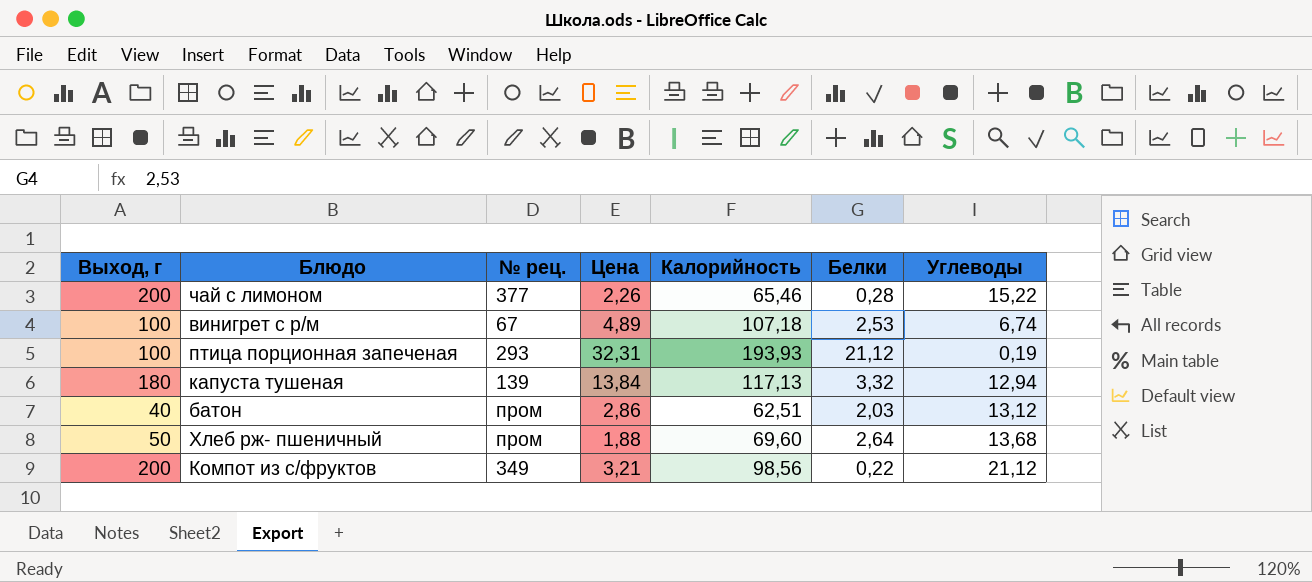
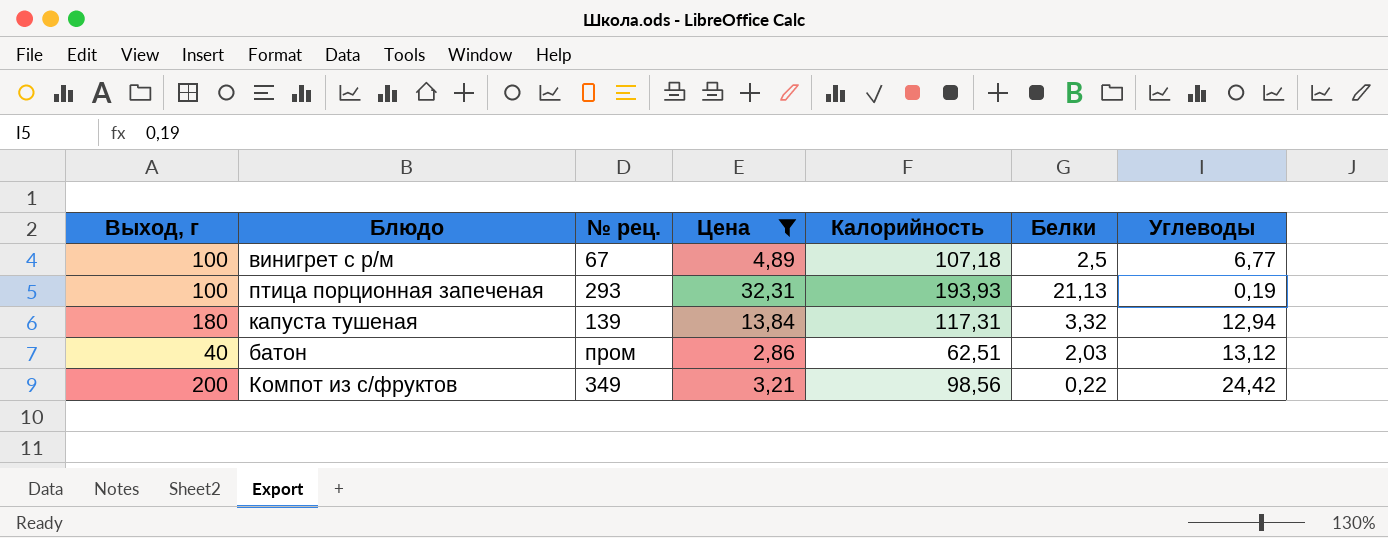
filter: none -> Цена >= 2,86
винигрет с р/м | Белки: 2,53 -> 2,5
винигрет с р/м | Углеводы: 6,74 -> 6,77
птица порционная запеченая | Белки: 21,12 -> 21,13
капуста тушеная | Калорийность: 117,13 -> 117,31
Компот из с/фруктов | Углеводы: 21,12 -> 24,42

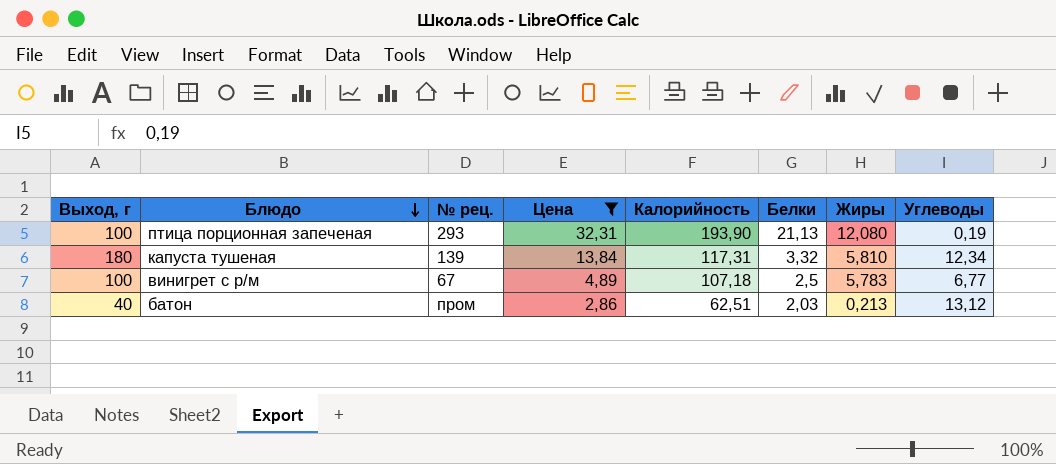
row order: none -> Блюдо descending
column Жиры | position: none -> 7
row Компот из с/фруктов: 200 | 349 | 3,21 | 98,56 | 0,22 | 24,42 -> none
птица порционная запеченая | Калорийность: 193,93 -> 193,90
капуста тушеная | Углеводы: 12,94 -> 12,34

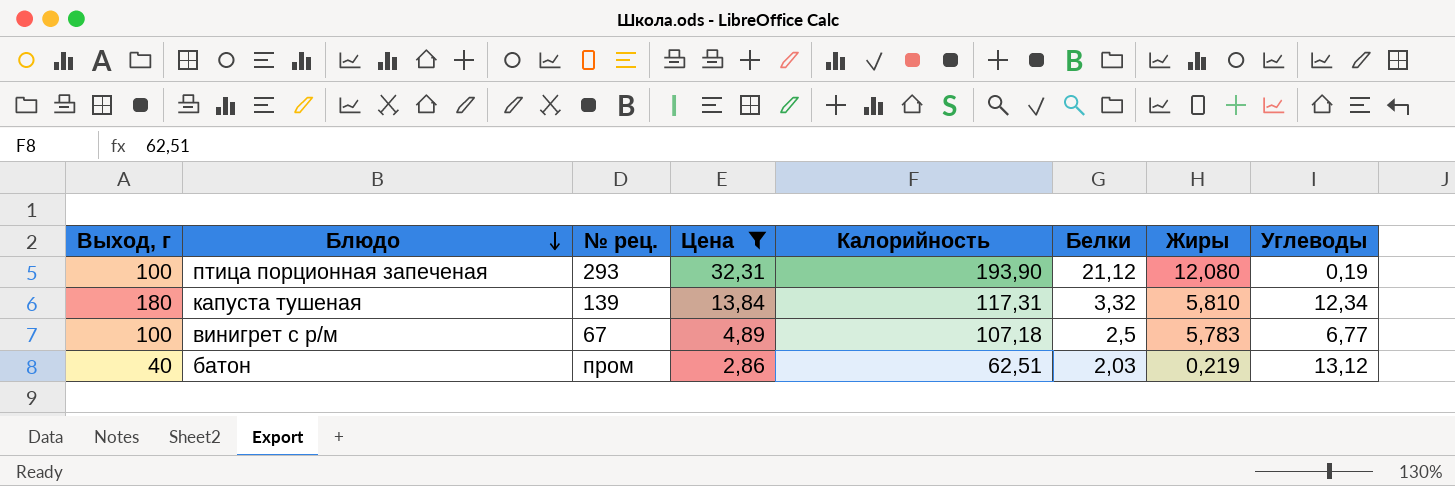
птица порционная запеченая | Белки: 21,13 -> 21,12
батон | Жиры: 0,213 -> 0,219

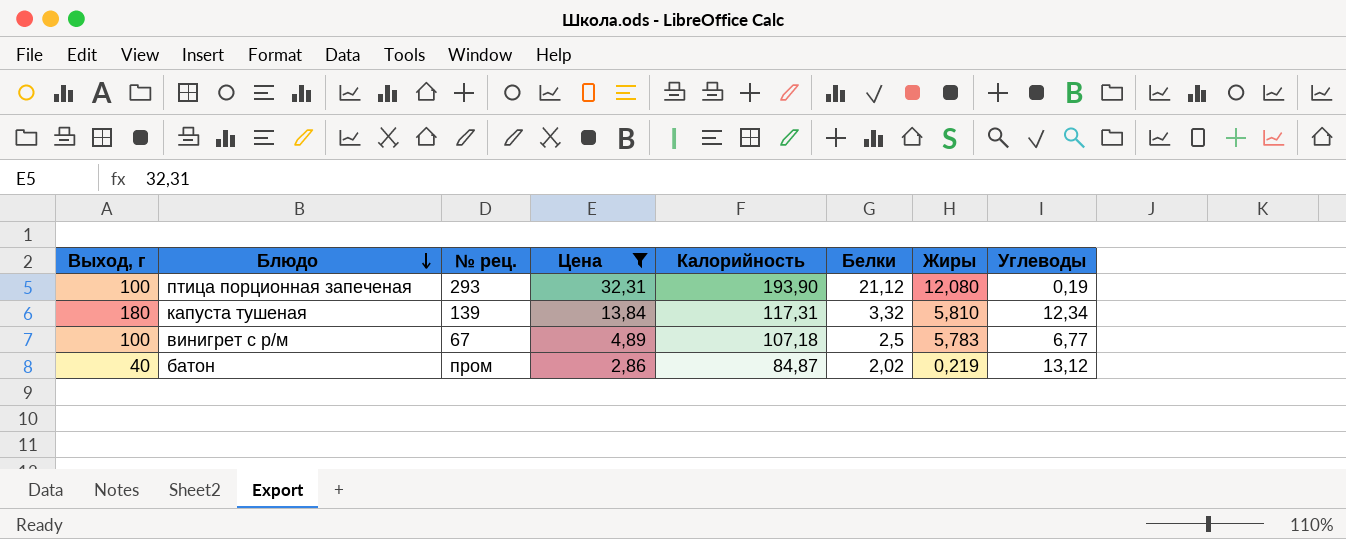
батон | Калорийность: 62,51 -> 84,87
батон | Белки: 2,03 -> 2,02

